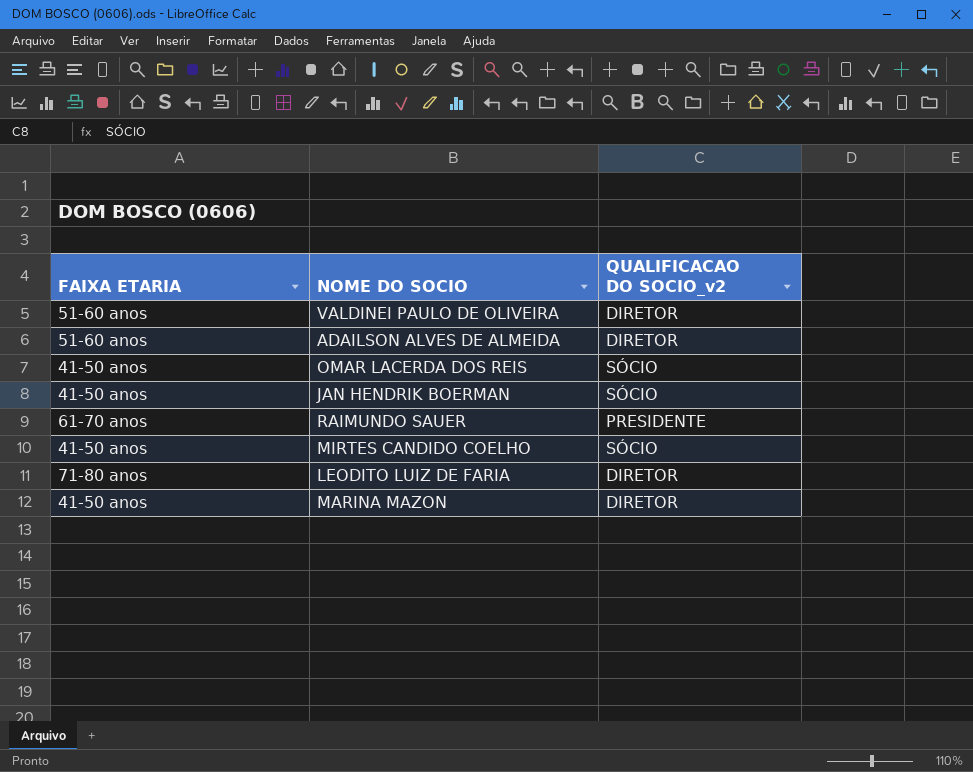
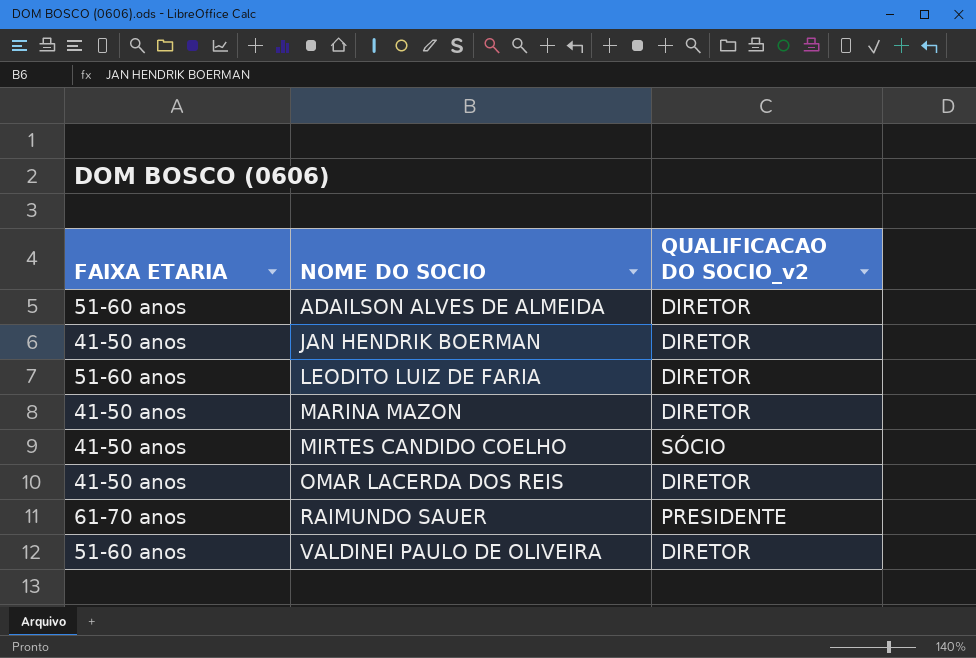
row order: none -> NOME DO SOCIO ascending
JAN HENDRIK BOERMAN | QUALIFICACAO DO SOCIO_v2: SÓCIO -> DIRETOR
LEODITO LUIZ DE FARIA | FAIXA ETARIA: 71-80 anos -> 51-60 anos
OMAR LACERDA DOS REIS | QUALIFICACAO DO SOCIO_v2: SÓCIO -> DIRETOR

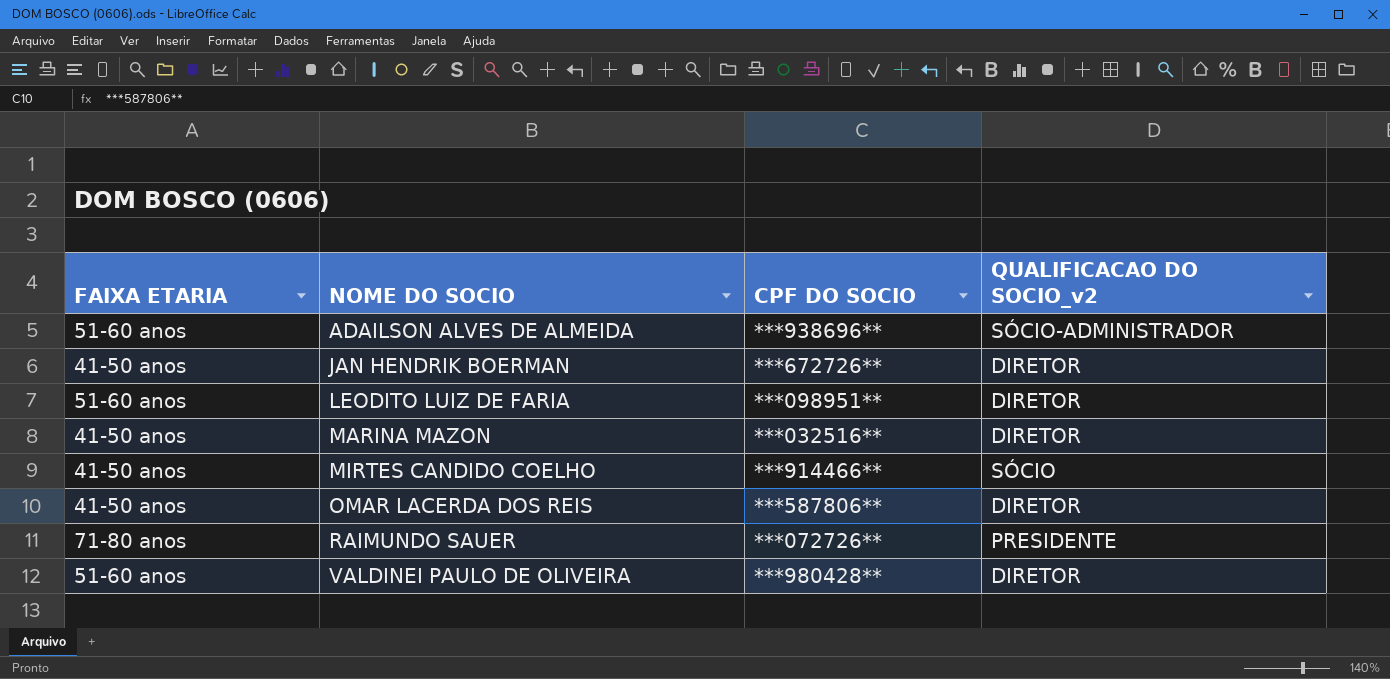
column CPF DO SOCIO | position: none -> 3
ADAILSON ALVES DE ALMEIDA | QUALIFICACAO DO SOCIO_v2: DIRETOR -> SÓCIO-ADMINISTRADOR
RAIMUNDO SAUER | FAIXA ETARIA: 61-70 anos -> 71-80 anos

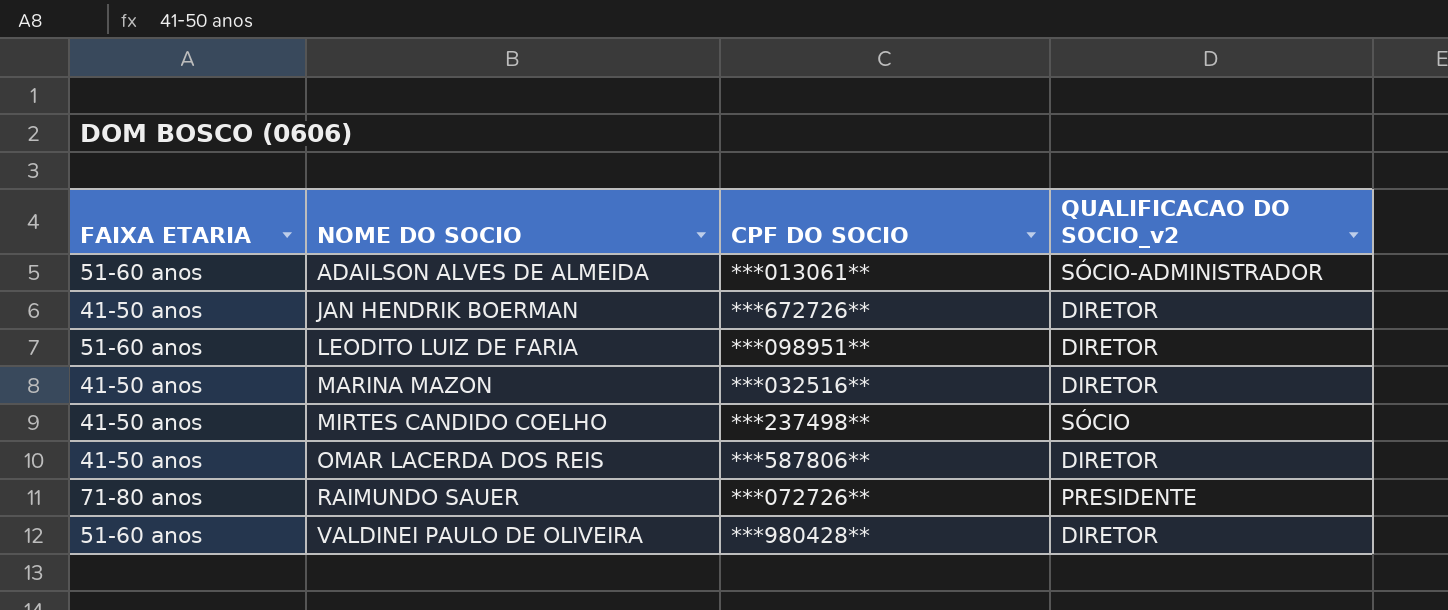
ADAILSON ALVES DE ALMEIDA | CPF DO SOCIO: ***938696** -> ***013061**
MIRTES CANDIDO COELHO | CPF DO SOCIO: ***914466** -> ***237498**

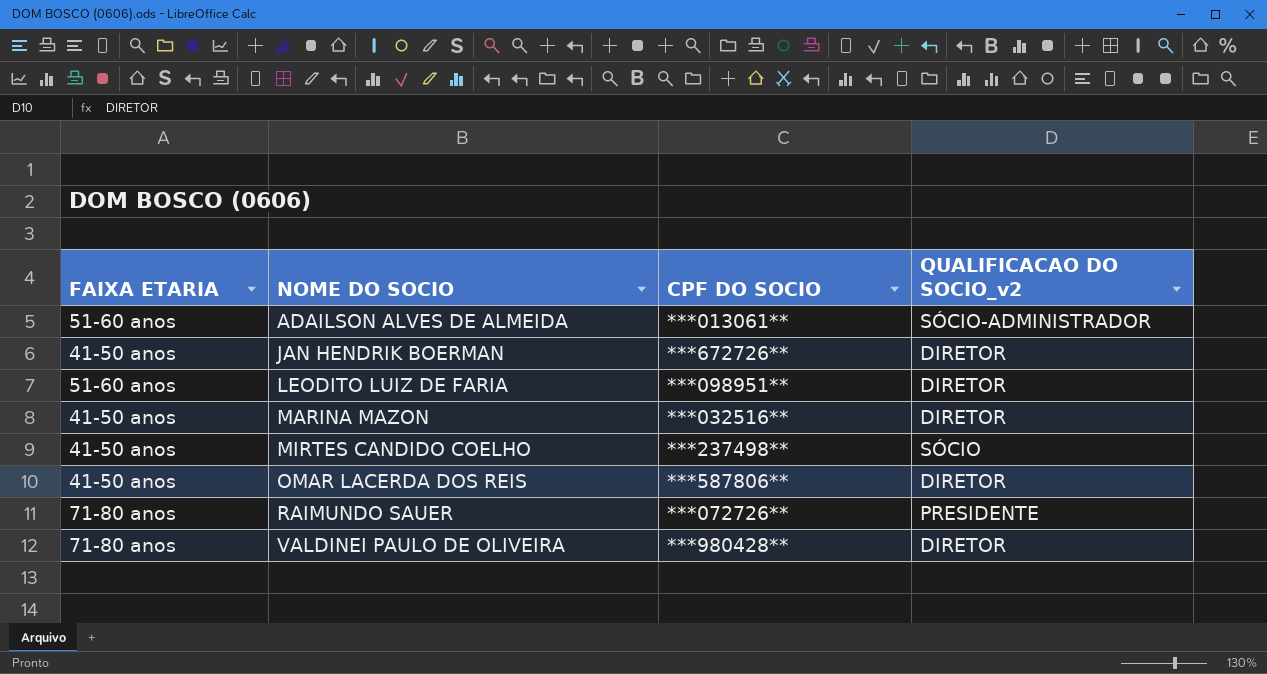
VALDINEI PAULO DE OLIVEIRA | FAIXA ETARIA: 51-60 anos -> 71-80 anos

